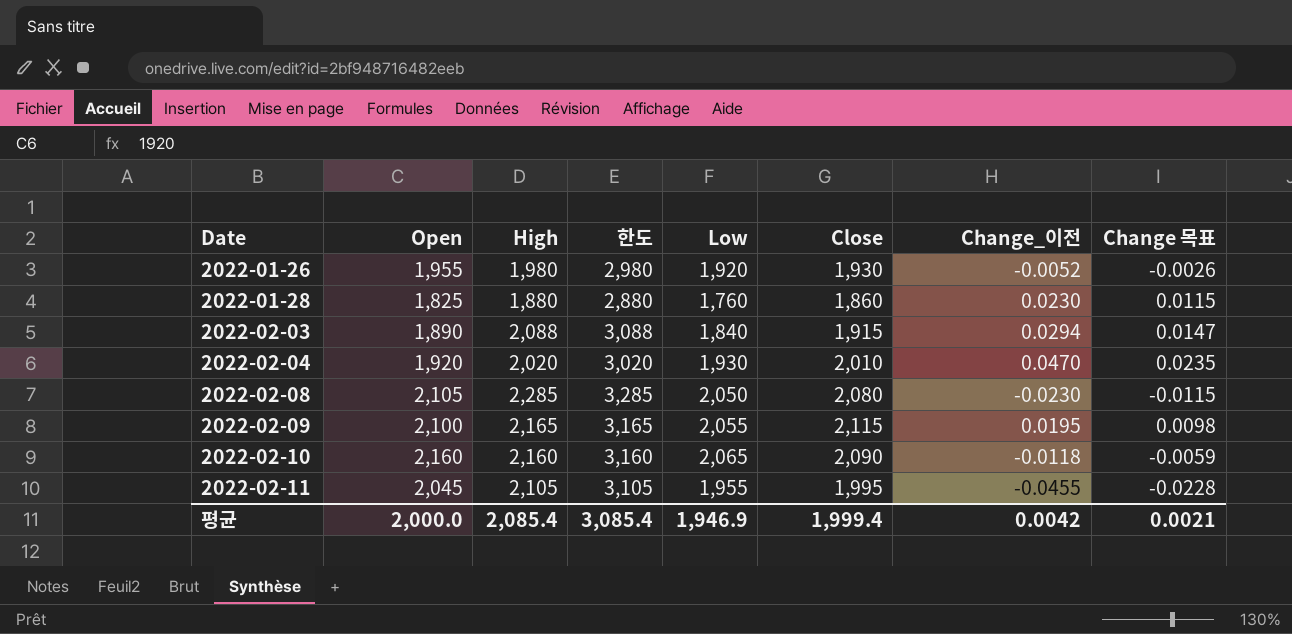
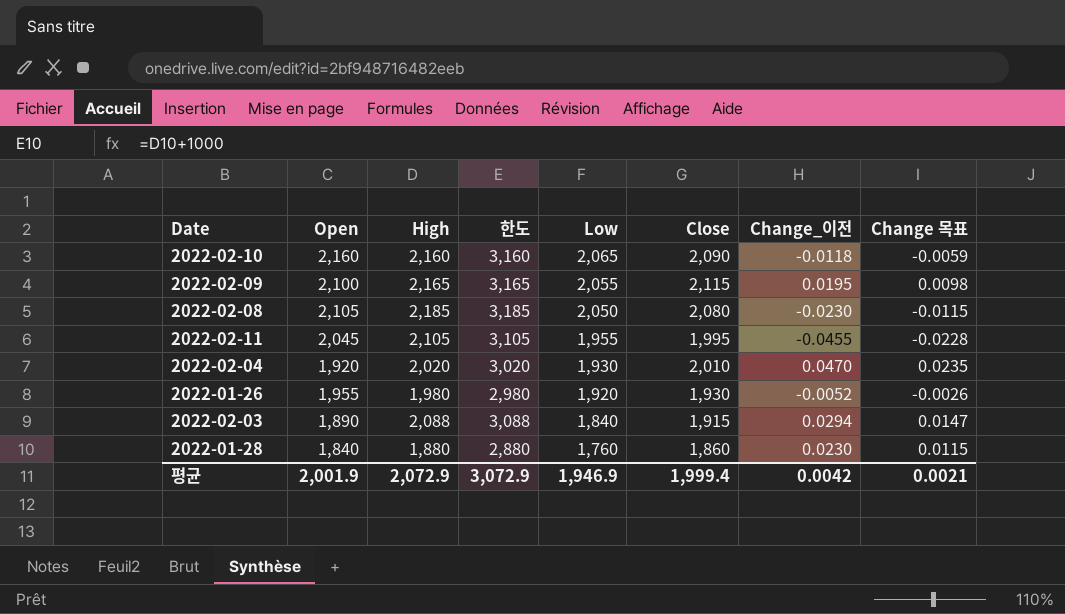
row order: Date ascending -> Low descending
2022-02-08 | High: 2,285 -> 2,185
2022-02-08 | 한도: 3,285 -> 3,185
2022-01-28 | Open: 1,825 -> 1,840
평균 | Open: 2,000.0 -> 2,001.9
평균 | High: 2,085.4 -> 2,072.9
평균 | 한도: 3,085.4 -> 3,072.9

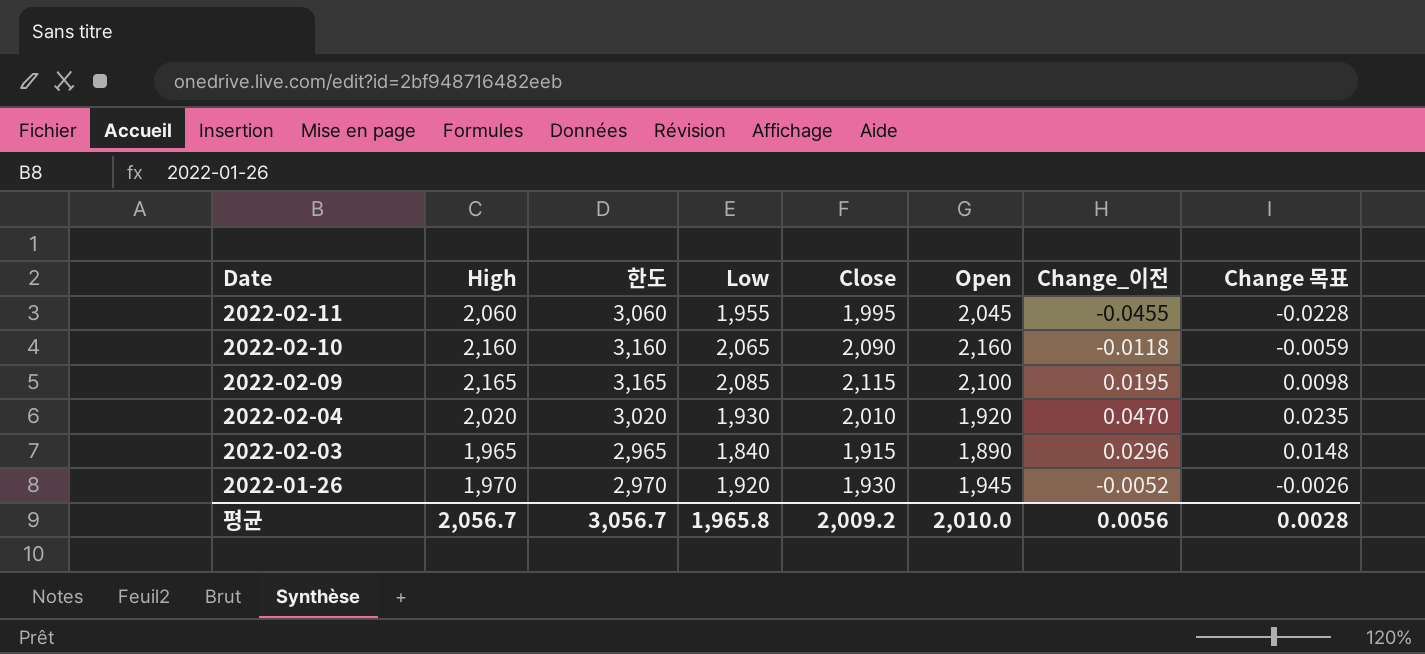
row order: Low descending -> Date descending
column Open | position: 2 -> 6
row 2022-02-08: 2,105 | 2,185 | 3,185 | 2,050 | 2,080 | -0.0230 | -0.0115 -> none
row 2022-01-28: 1,840 | 1,880 | 2,880 | 1,760 | 1,860 | 0.0230 | 0.0115 -> none
2022-02-11 | High: 2,105 -> 2,060
2022-02-11 | 한도: 3,105 -> 3,060
2022-02-09 | Low: 2,055 -> 2,085
2022-02-03 | High: 2,088 -> 1,965
2022-02-03 | 한도: 3,088 -> 2,965
2022-02-03 | Change_이전: 0.0294 -> 0.0296
2022-02-03 | Change 목표: 0.0147 -> 0.0148
2022-01-26 | High: 1,980 -> 1,970
2022-01-26 | 한도: 2,980 -> 2,970
2022-01-26 | Open: 1,955 -> 1,945
평균 | High: 2,072.9 -> 2,056.7
평균 | 한도: 3,072.9 -> 3,056.7
평균 | Low: 1,946.9 -> 1,965.8
평균 | Close: 1,999.4 -> 2,009.2
평균 | Open: 2,001.9 -> 2,010.0
평균 | Change_이전: 0.0042 -> 0.0056
평균 | Change 목표: 0.0021 -> 0.0028

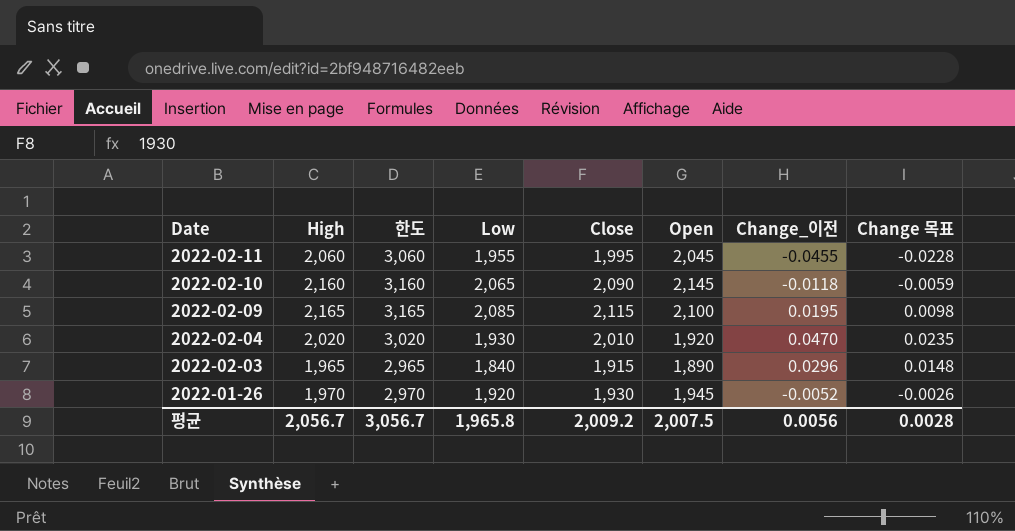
2022-02-10 | Open: 2,160 -> 2,145
평균 | Open: 2,010.0 -> 2,007.5

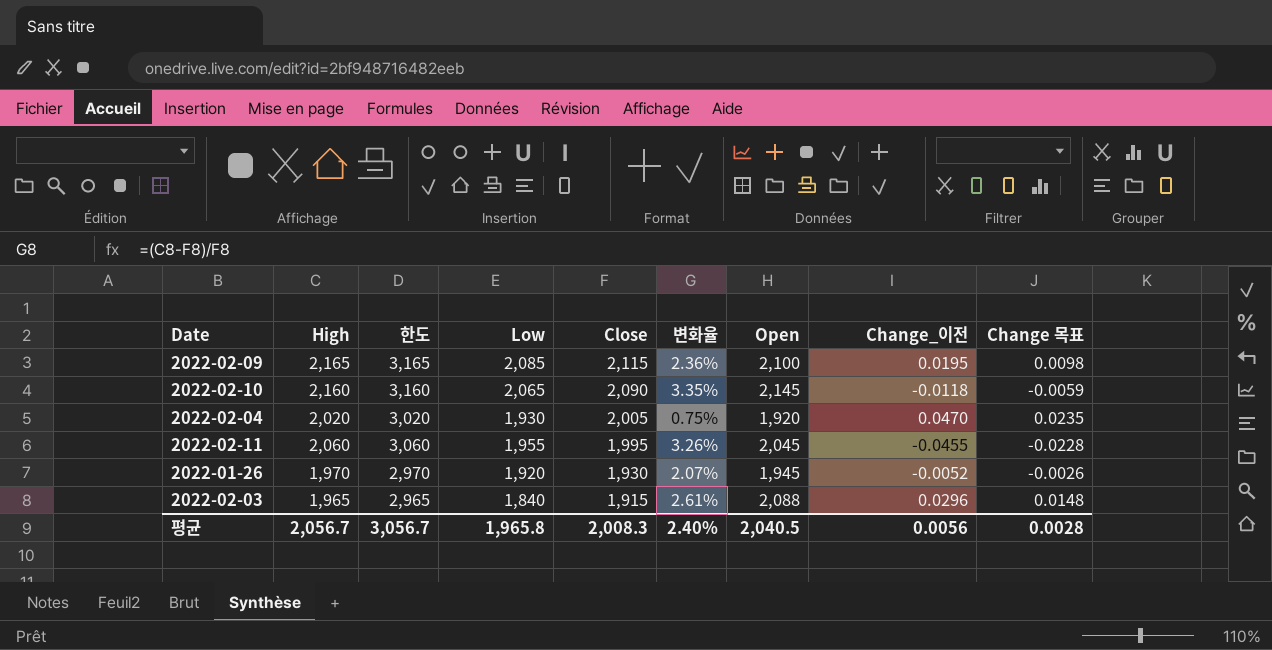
row order: Date descending -> Close descending
column 변화율 | formula: none -> ([High] - [Close]) / [Close]
2022-02-04 | Close: 2,010 -> 2,005
2022-02-03 | Open: 1,890 -> 2,088
평균 | Close: 2,009.2 -> 2,008.3
평균 | Open: 2,007.5 -> 2,040.5

